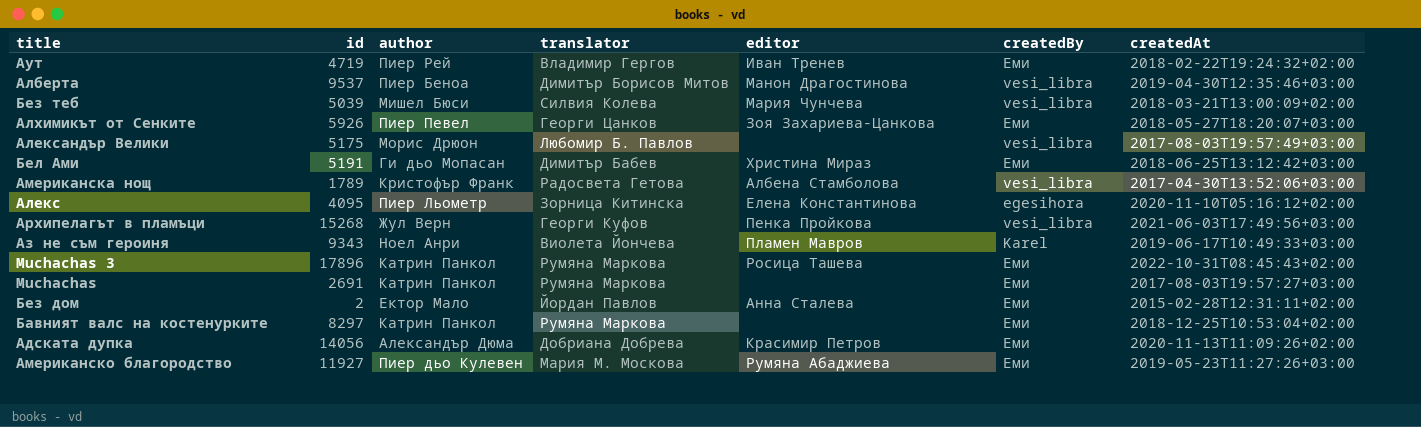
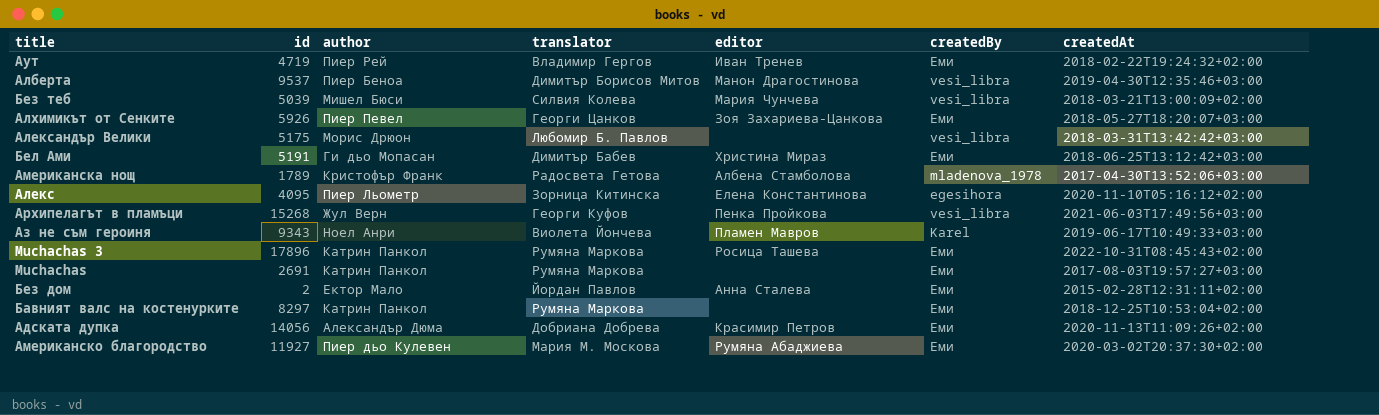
Александър Велики | createdAt: 2017-08-03T19:57:49+03:00 -> 2018-03-31T13:42:42+03:00
Американска нощ | createdBy: vesi_libra -> mladenova_1978
Американско благородство | createdAt: 2019-05-23T11:27:26+03:00 -> 2020-03-02T20:37:30+02:00

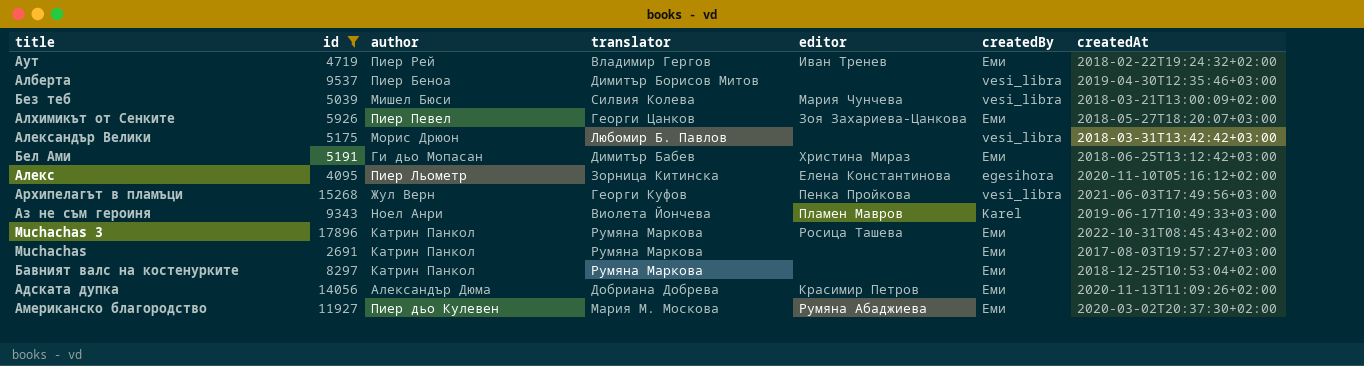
filter: none -> id >= 2691
Алберта | editor: Манон Драгостинова -> none

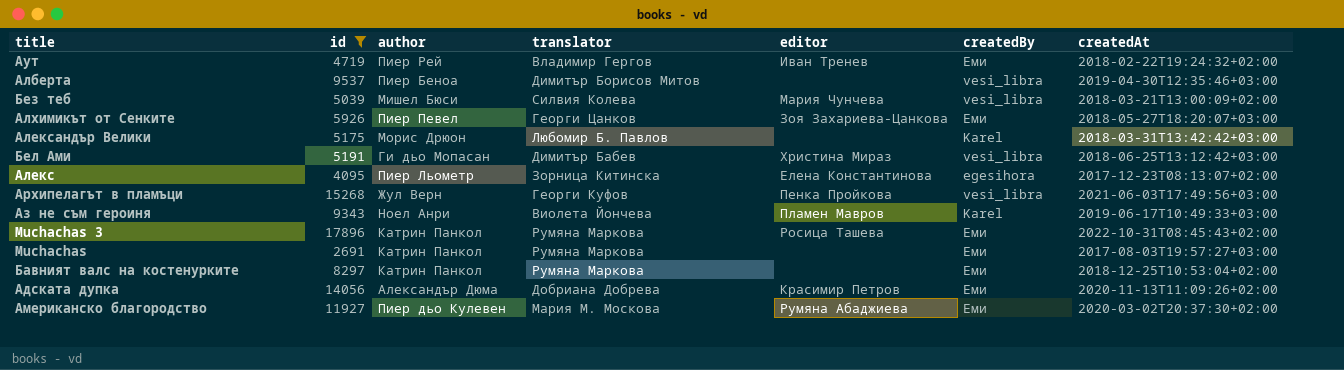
Александър Велики | createdBy: vesi_libra -> Karel
Бел Ами | createdBy: Еми -> vesi_libra
Алекс | createdAt: 2020-11-10T05:16:12+02:00 -> 2017-12-23T08:13:07+02:00

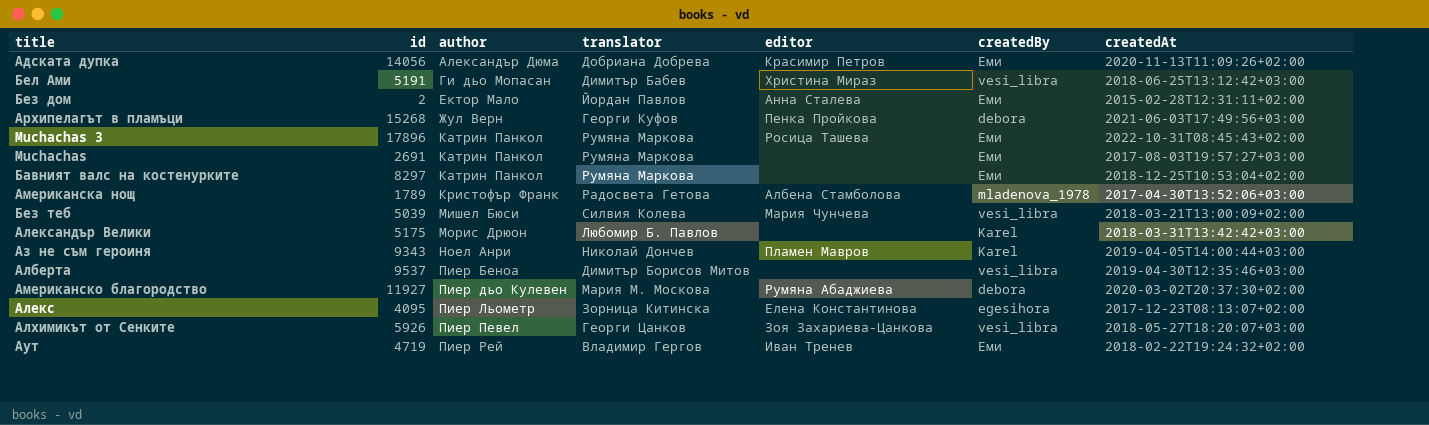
filter: id >= 2691 -> none
row order: none -> author ascending
Архипелагът в пламъци | createdBy: vesi_libra -> debora
Аз не съм героиня | translator: Виолета Йончева -> Николай Дончев
Аз не съм героиня | createdAt: 2019-06-17T10:49:33+03:00 -> 2019-04-05T14:00:44+03:00
Американско благородство | createdBy: Еми -> debora
Алхимикът от Сенките | createdBy: Еми -> vesi_libra

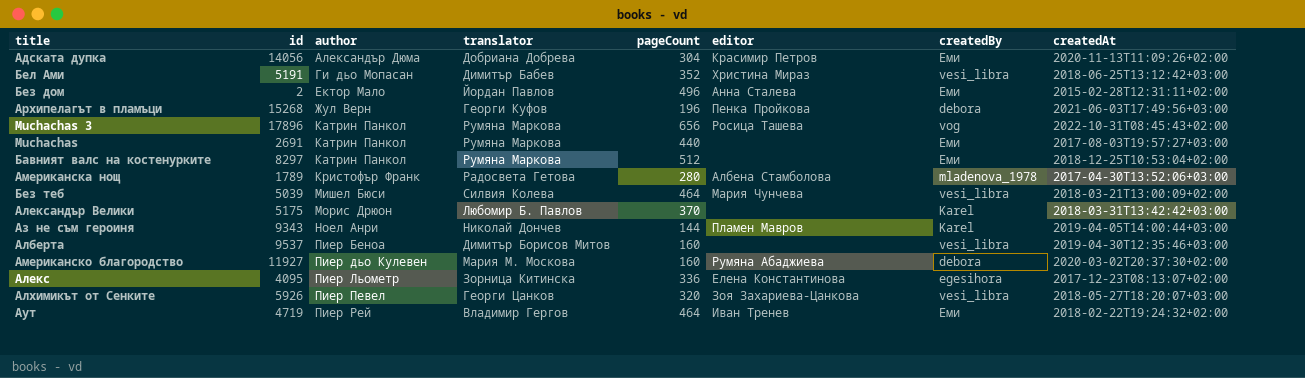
column pageCount | position: none -> 5
Muchachas 3 | createdBy: Еми -> vog

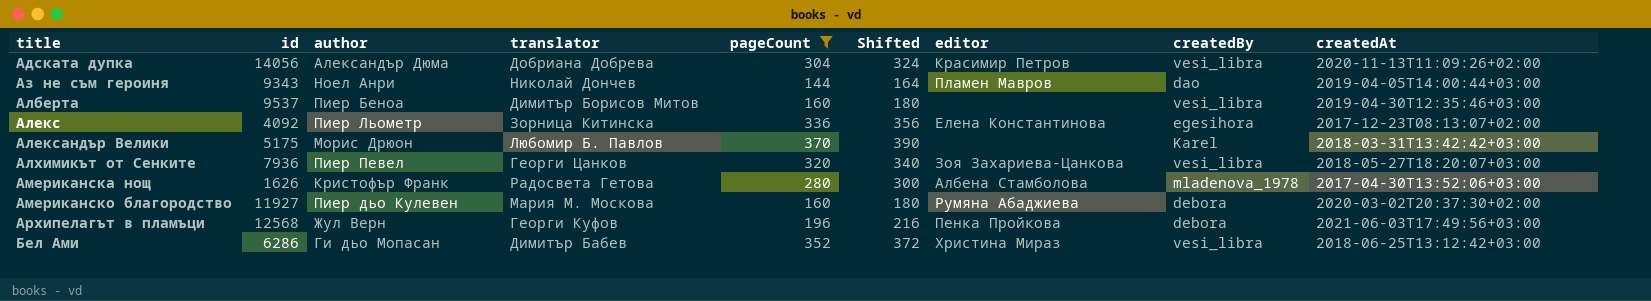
filter: none -> pageCount <= 370
row order: author ascending -> title ascending
column Shifted | formula: none -> [pageCount] + 20
Адската дупка | createdBy: Еми -> vesi_libra
Аз не съм героиня | createdBy: Karel -> dao
Алекс | id: 4095 -> 4092
Алхимикът от Сенките | id: 5926 -> 7936
Американска нощ | id: 1789 -> 1626
Архипелагът в пламъци | id: 15268 -> 12568
Бел Ами | id: 5191 -> 6286

